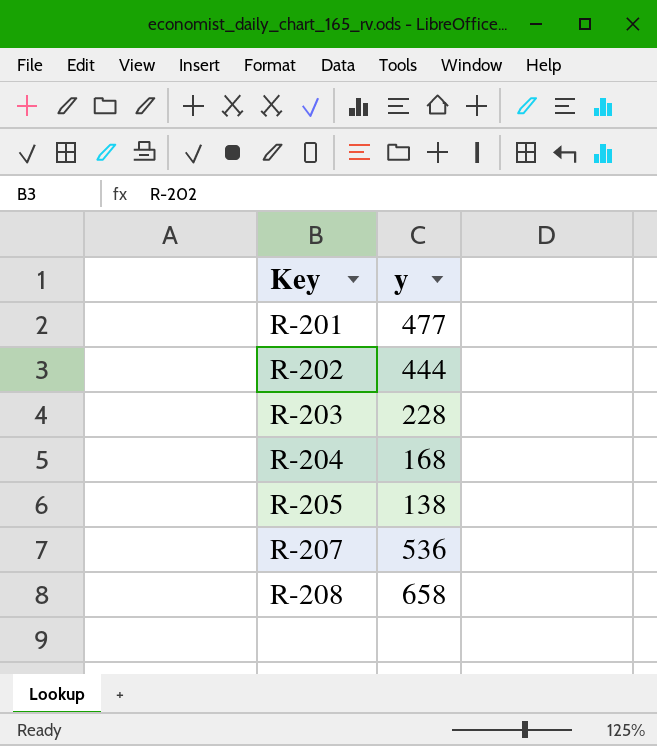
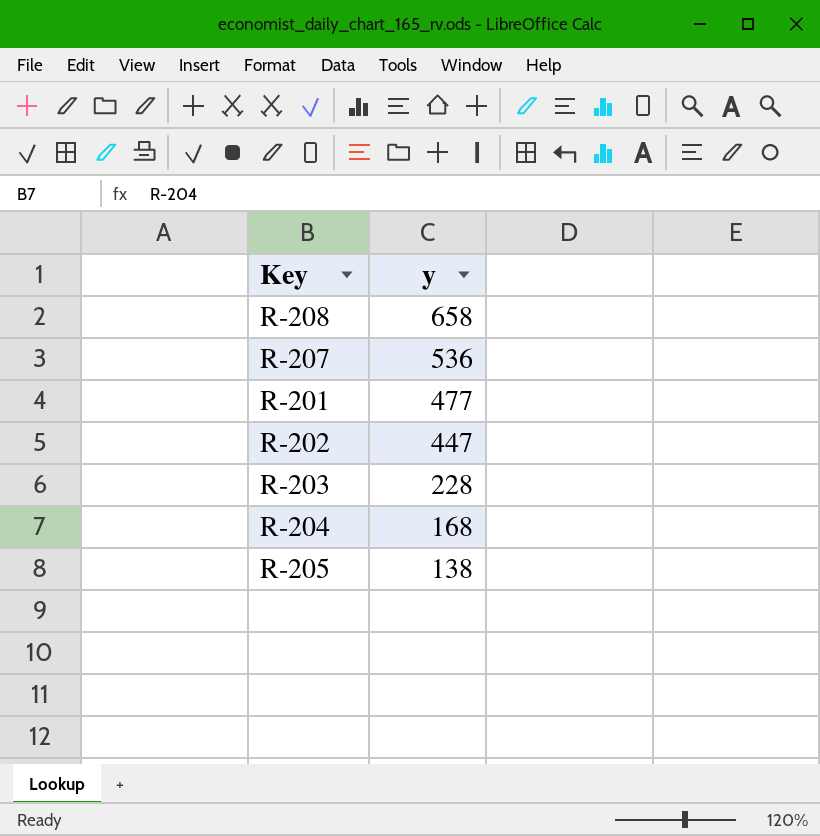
row order: Key ascending -> y descending
R-202 | y: 444 -> 447

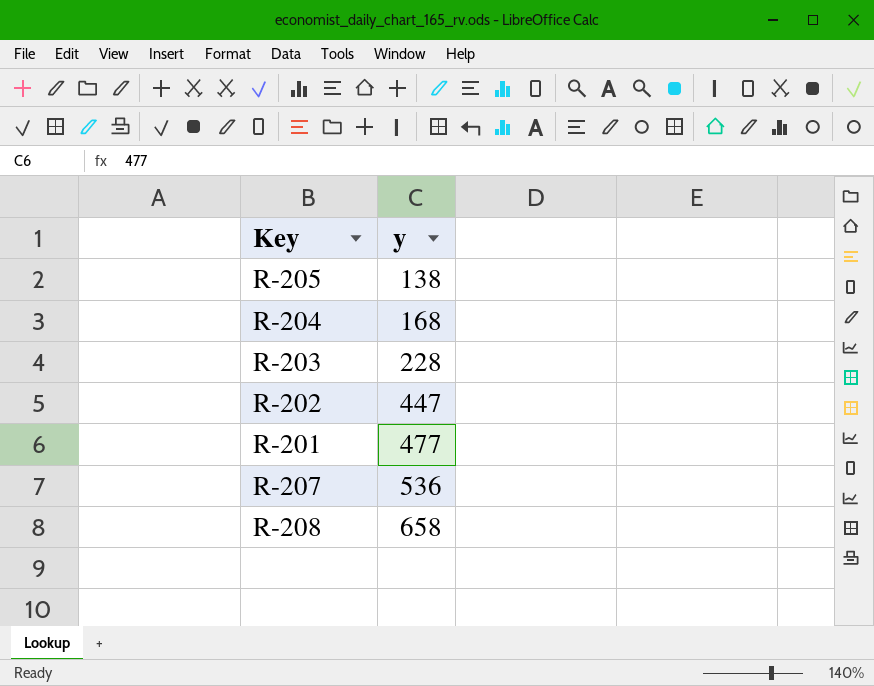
row order: y descending -> y ascending

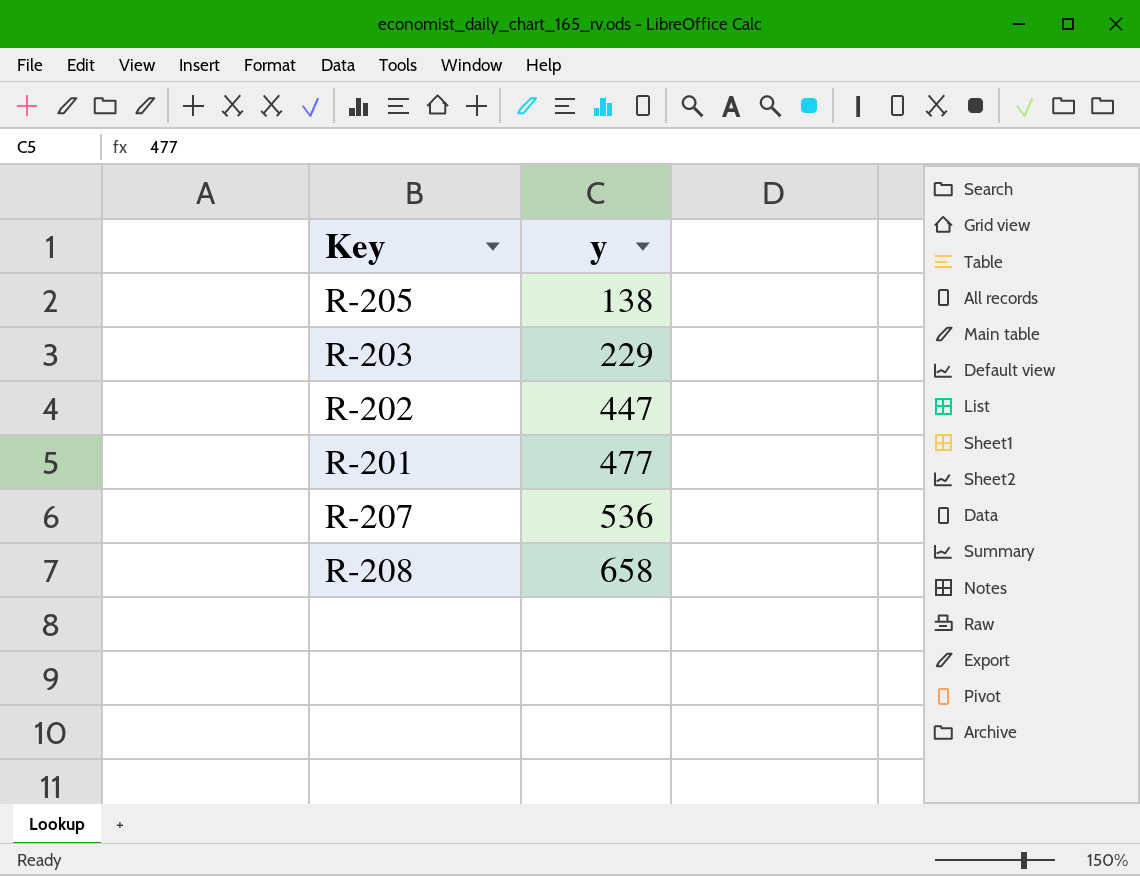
row R-204: 168 -> none
R-203 | y: 228 -> 229

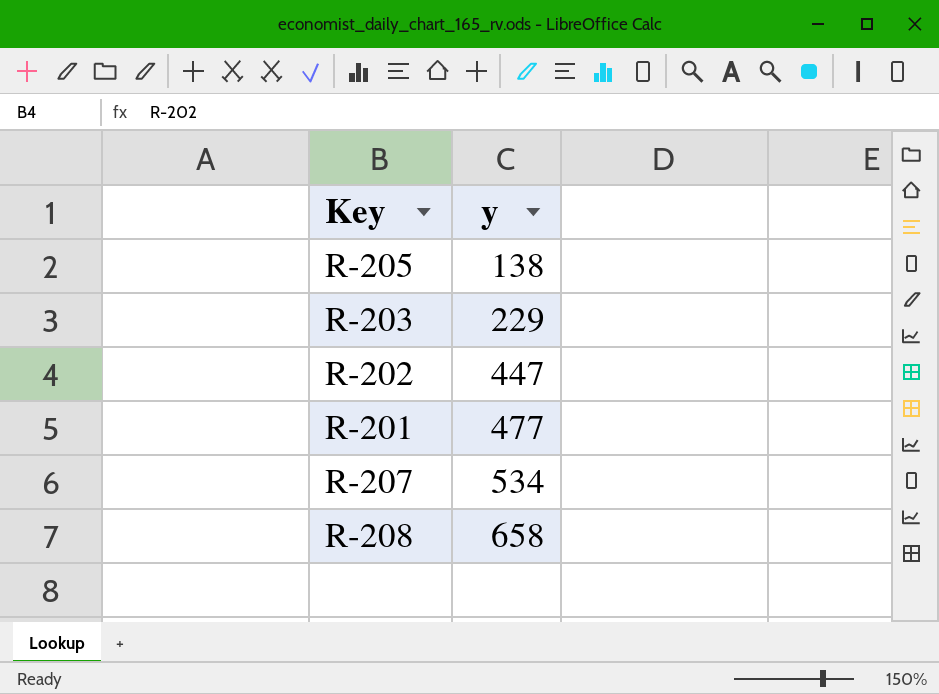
R-207 | y: 536 -> 534

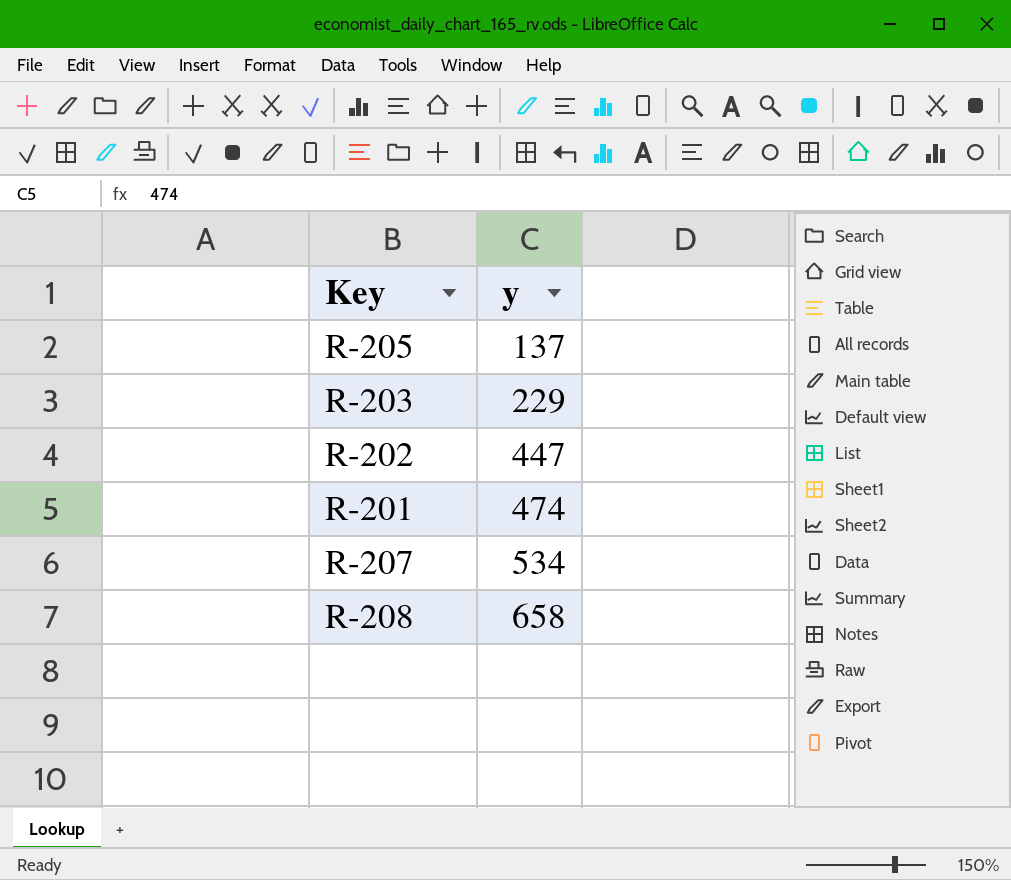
R-205 | y: 138 -> 137
R-201 | y: 477 -> 474

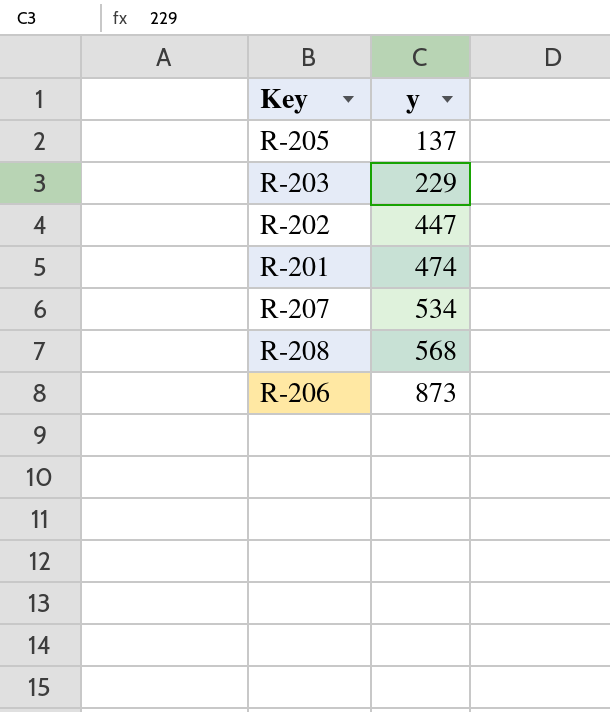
R-208 | y: 658 -> 568
row R-206: none -> 873

